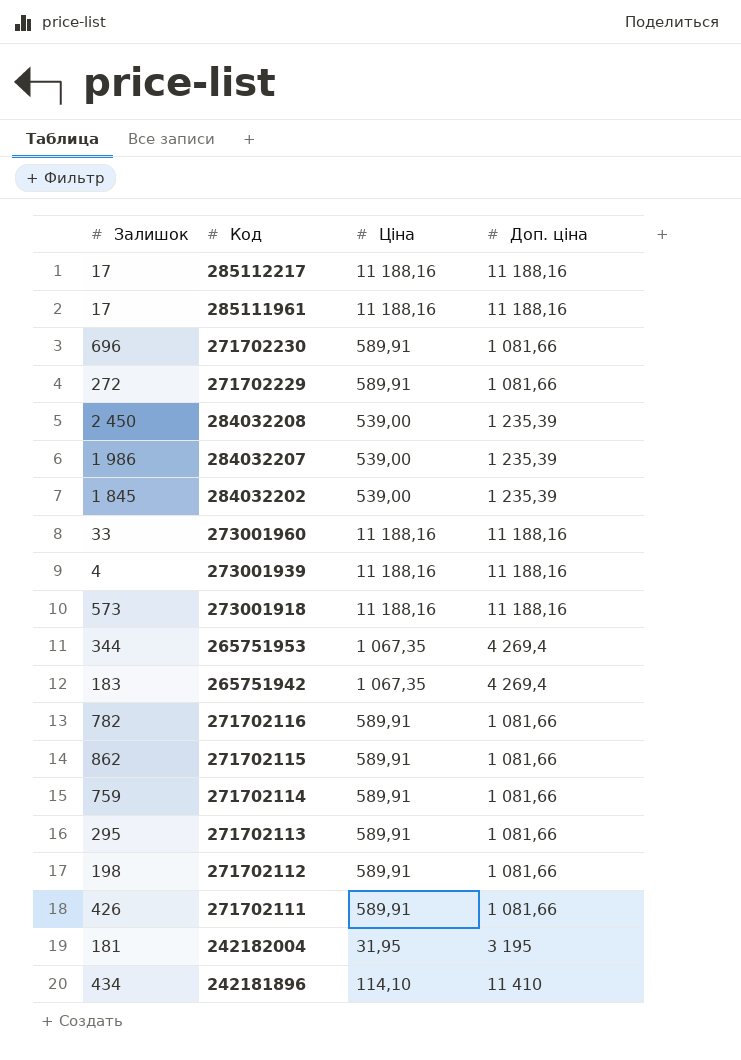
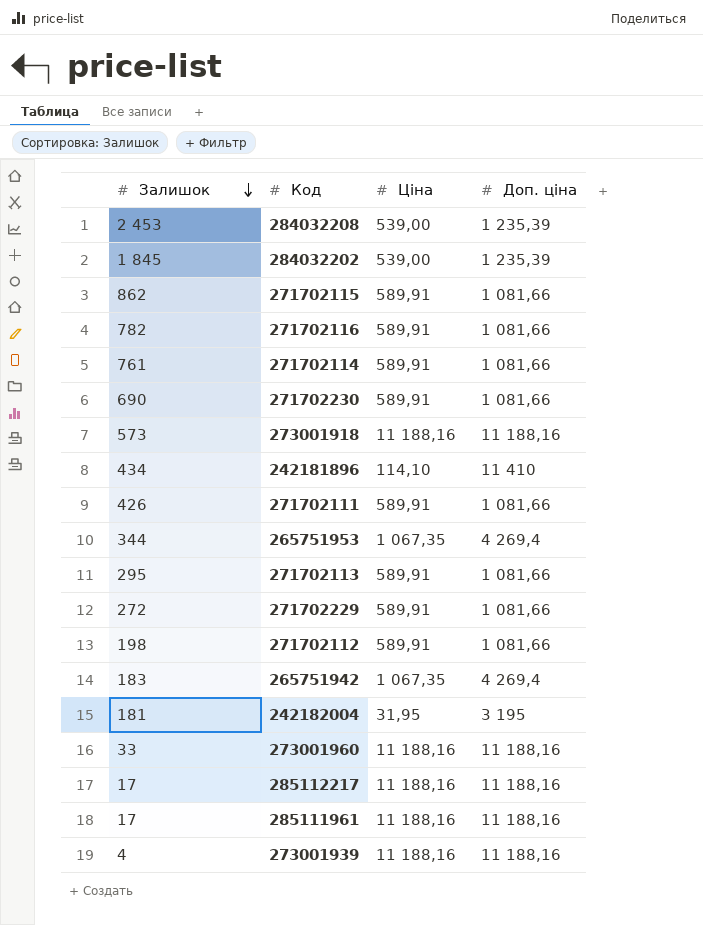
row order: none -> Залишок descending
row 284032207: 1 986 | 539,00 | 1 235,39 -> none
284032208 | Залишок: 2 450 -> 2 453
271702114 | Залишок: 759 -> 761
271702230 | Залишок: 696 -> 690

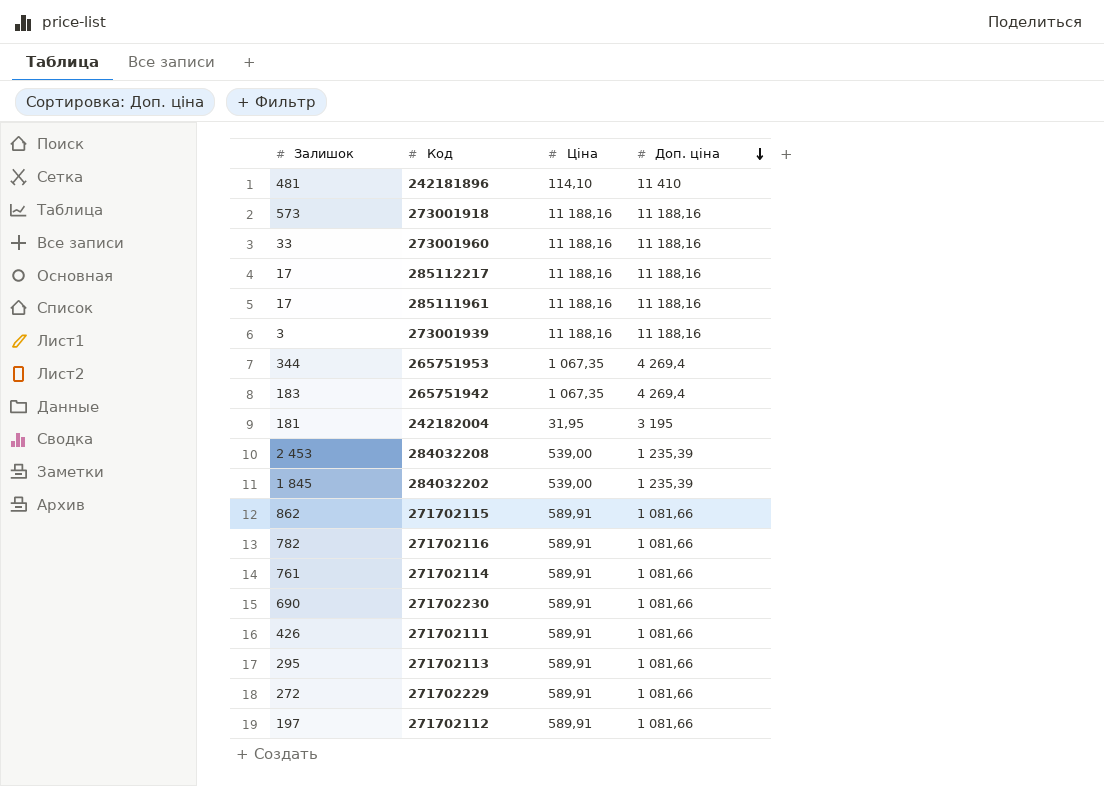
row order: Залишок descending -> Доп. ціна descending
242181896 | Залишок: 434 -> 481
273001939 | Залишок: 4 -> 3
271702112 | Залишок: 198 -> 197

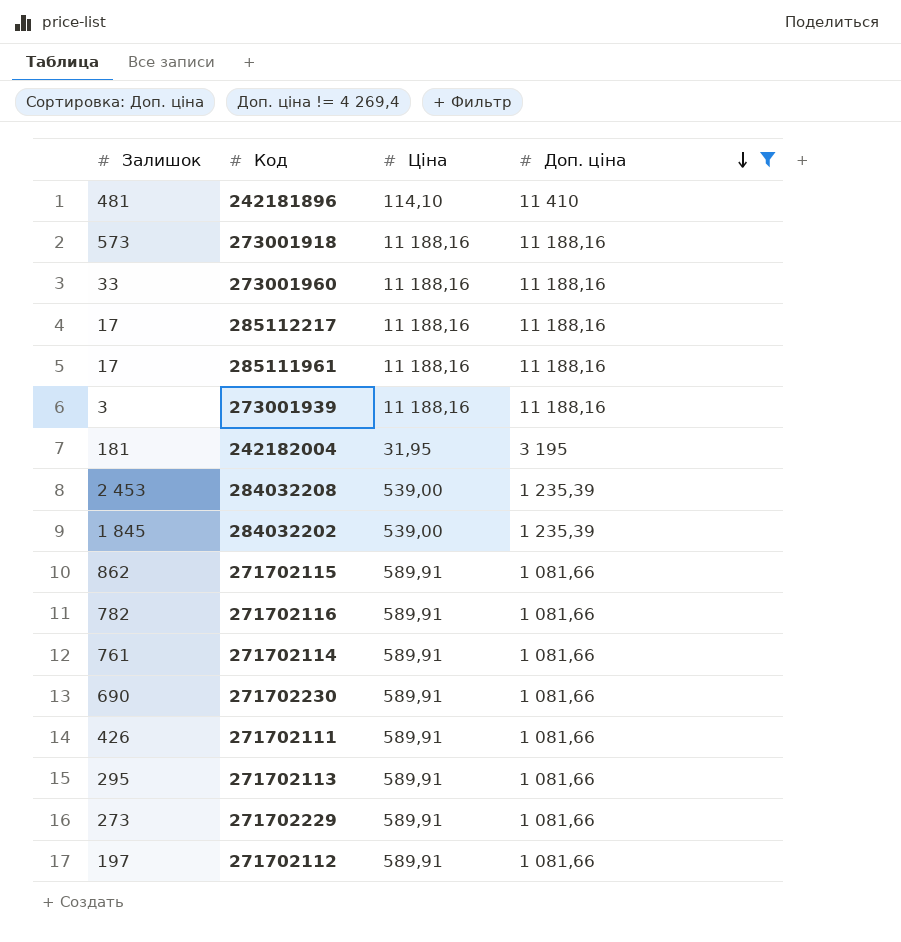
filter: none -> Доп. ціна != 4 269,4
271702229 | Залишок: 272 -> 273

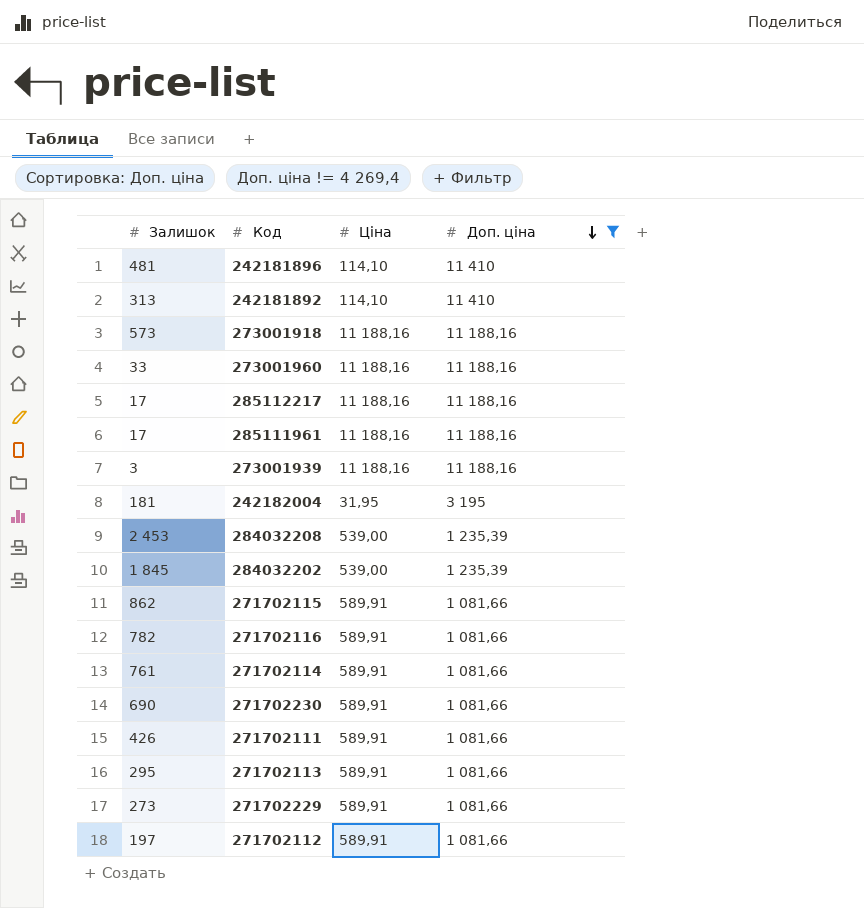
row 242181892: none -> 313 | 114,10 | 11 410

